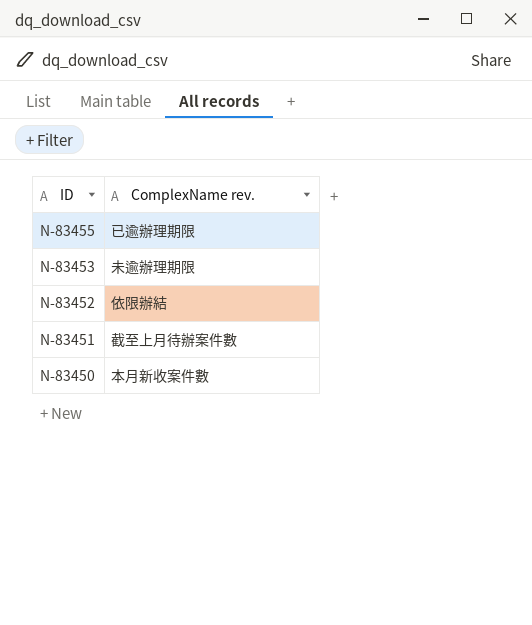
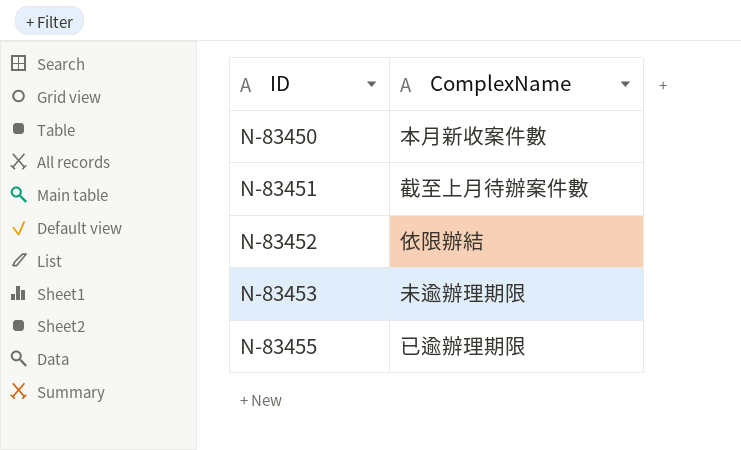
row order: ID descending -> ID ascending
column name: ComplexName rev. -> ComplexName

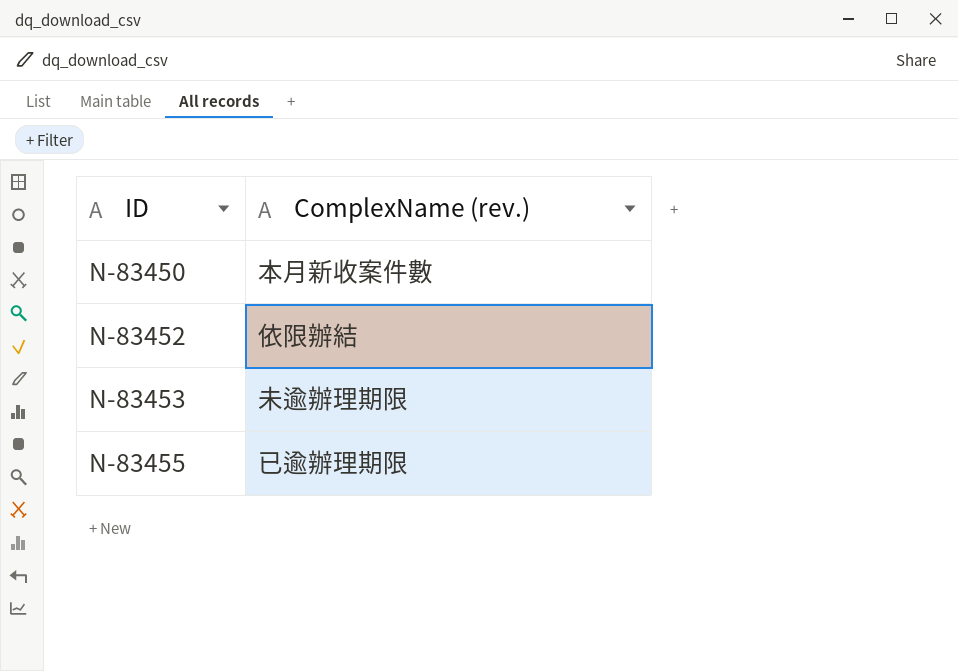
column name: ComplexName -> ComplexName (rev.)
row N-83451: 截至上月待辦案件數 -> none

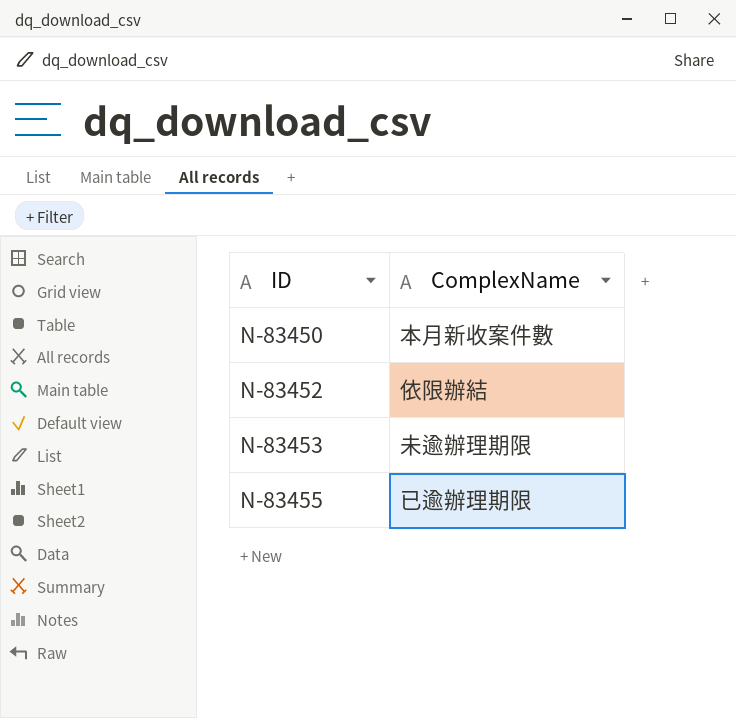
column name: ComplexName (rev.) -> ComplexName

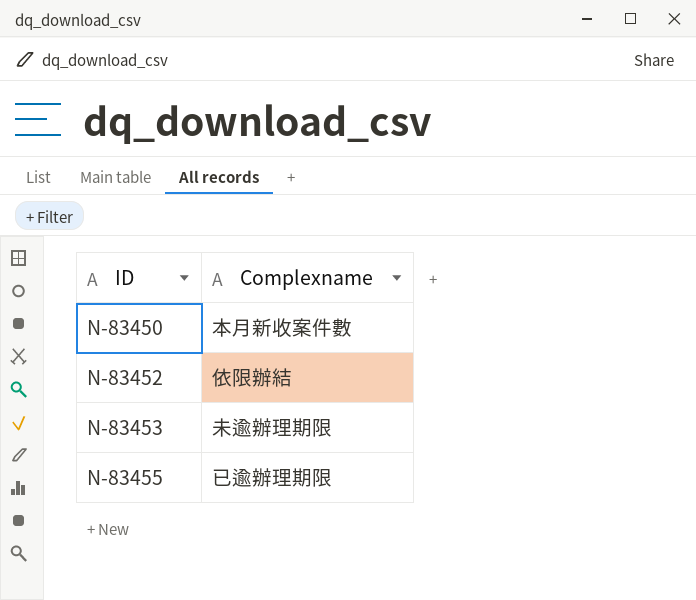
column name: ComplexName -> Complexname

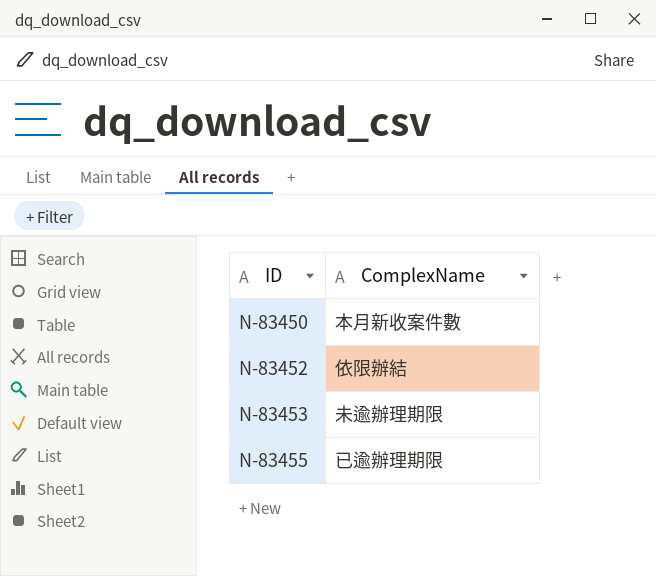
column name: Complexname -> ComplexName

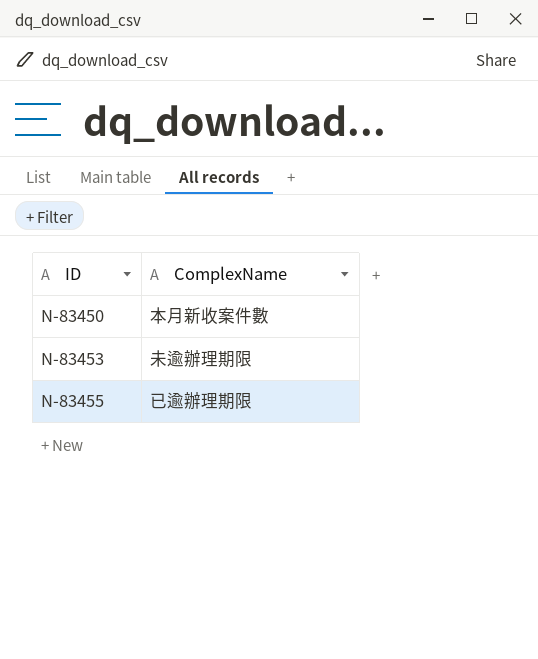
row N-83452: 依限辦結 -> none

